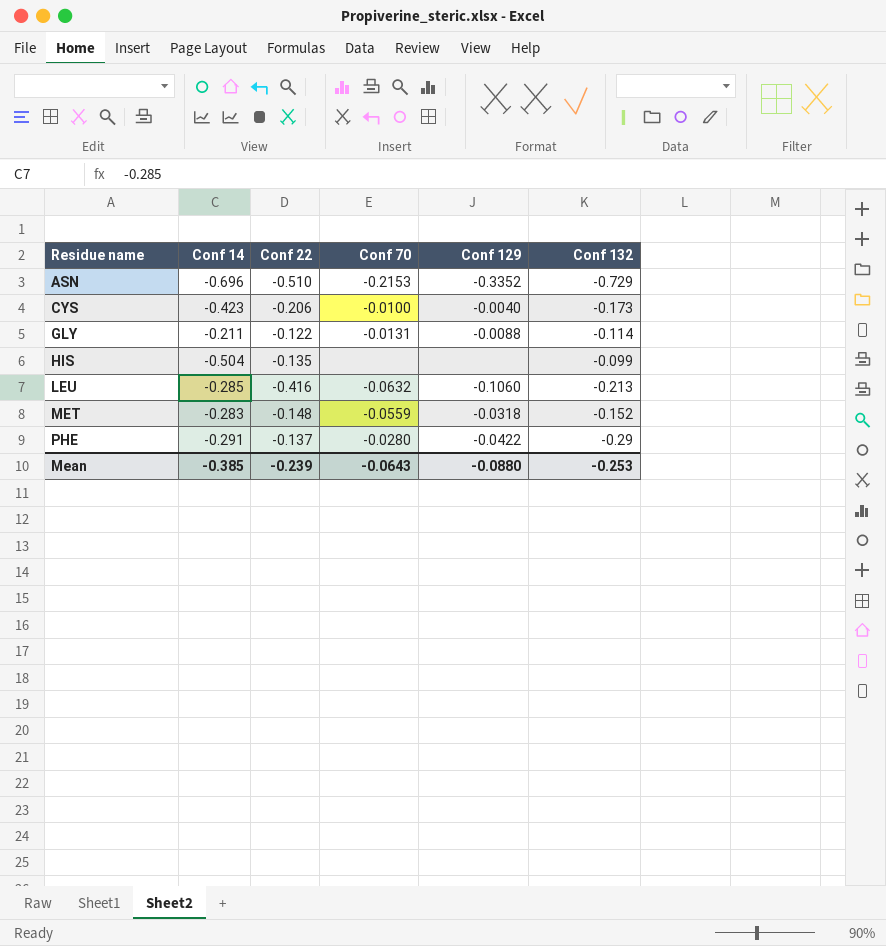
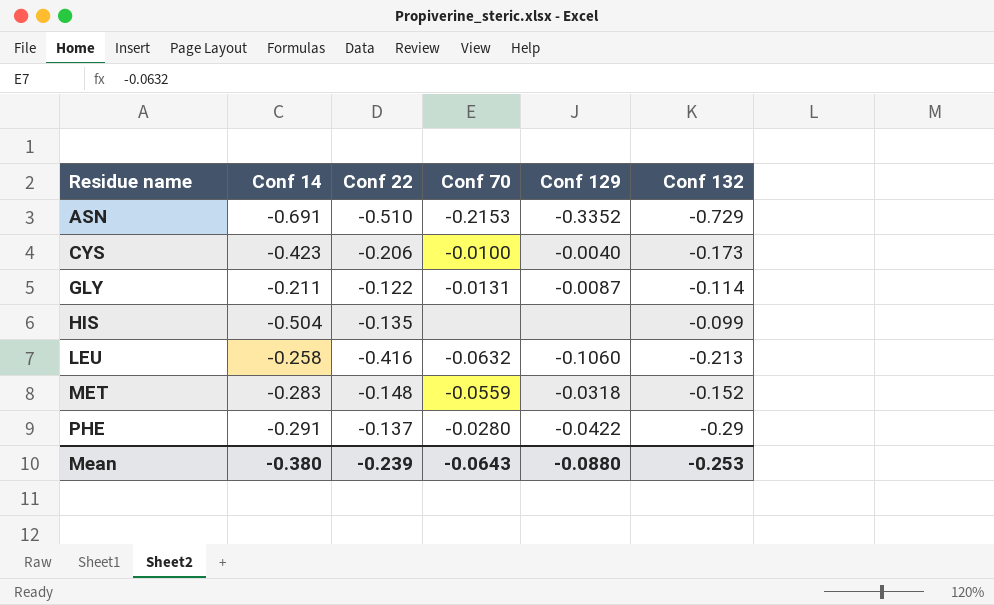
ASN | Conf 14: -0.696 -> -0.691
GLY | Conf 129: -0.0088 -> -0.0087
LEU | Conf 14: -0.285 -> -0.258
Mean | Conf 14: -0.385 -> -0.380

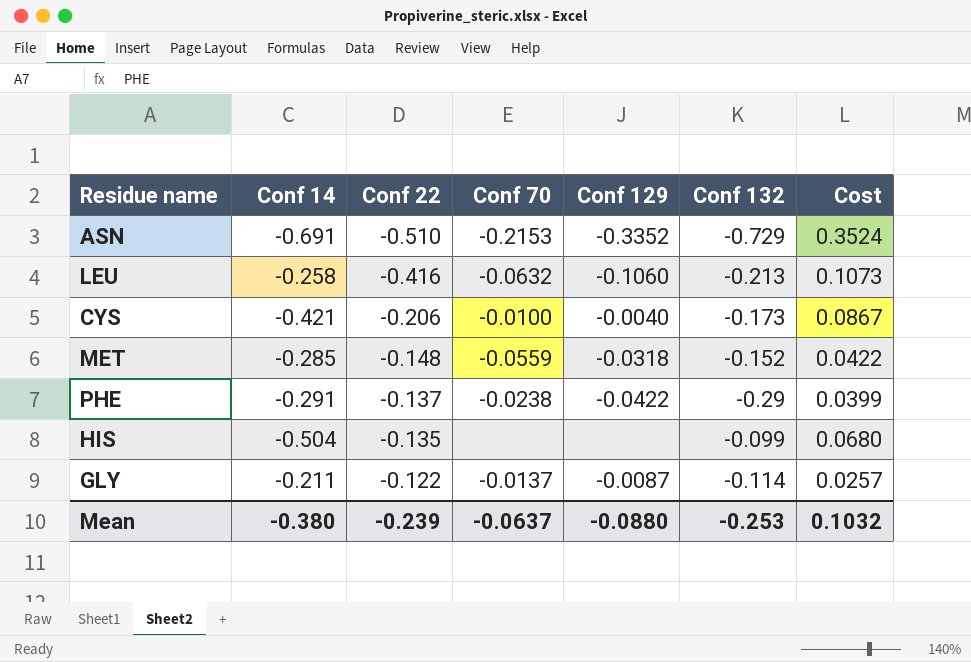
row order: Residue name ascending -> Conf 22 ascending
column Cost | formula: none -> [Conf 14] * [Conf 22]
CYS | Conf 14: -0.423 -> -0.421
MET | Conf 14: -0.283 -> -0.285
PHE | Conf 70: -0.0280 -> -0.0238
GLY | Conf 70: -0.0131 -> -0.0137
Mean | Conf 70: -0.0643 -> -0.0637

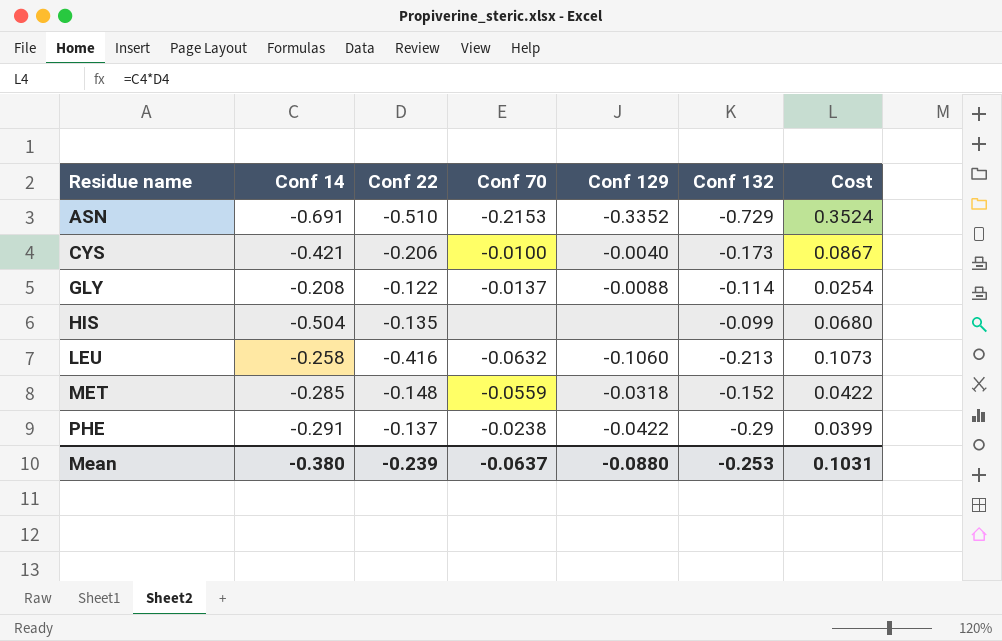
row order: Conf 22 ascending -> Residue name ascending
GLY | Conf 14: -0.211 -> -0.208
GLY | Conf 129: -0.0087 -> -0.0088
GLY | Cost: 0.0257 -> 0.0254
Mean | Cost: 0.1032 -> 0.1031

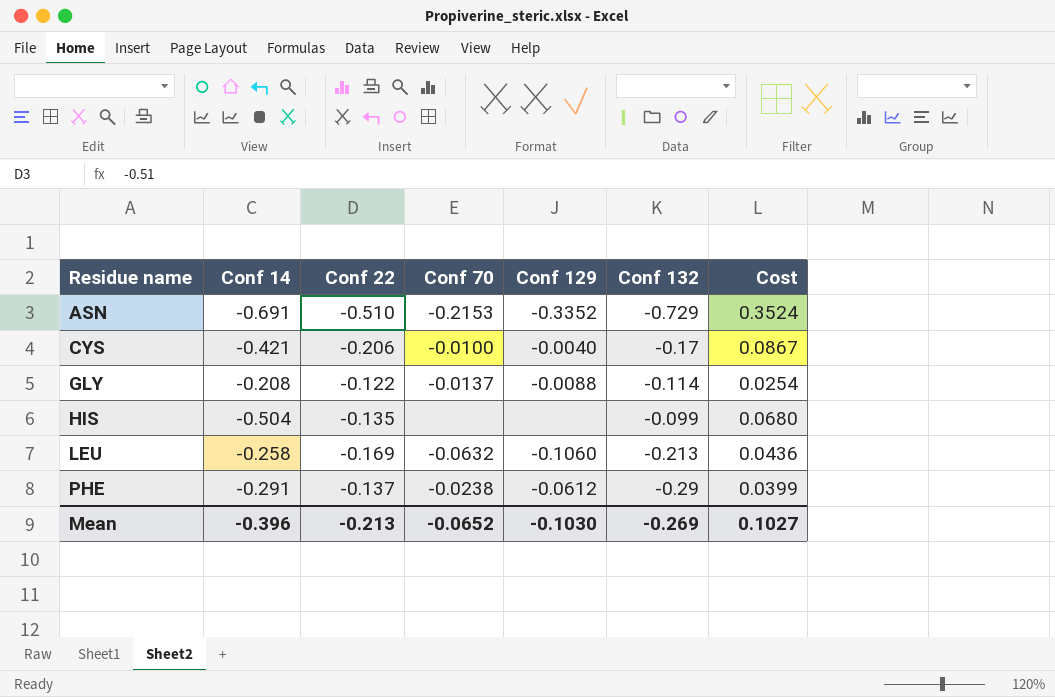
row MET: -0.285 | -0.148 | -0.0559 | -0.0318 | -0.152 | 0.0422 -> none
CYS | Conf 132: -0.173 -> -0.17
LEU | Conf 22: -0.416 -> -0.169
LEU | Cost: 0.1073 -> 0.0436
PHE | Conf 129: -0.0422 -> -0.0612
Mean | Conf 14: -0.380 -> -0.396
Mean | Conf 22: -0.239 -> -0.213
Mean | Conf 70: -0.0637 -> -0.0652
Mean | Conf 129: -0.0880 -> -0.1030
Mean | Conf 132: -0.253 -> -0.269
Mean | Cost: 0.1031 -> 0.1027

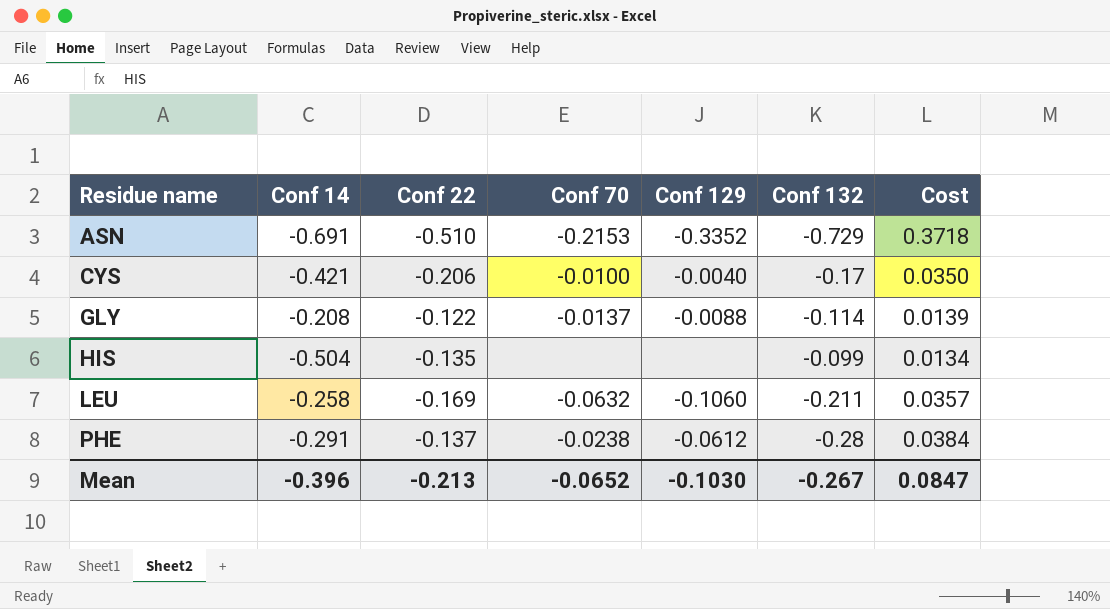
column Cost | formula: [Conf 14] * [Conf 22] -> [Conf 22] * [Conf 132]
LEU | Conf 132: -0.213 -> -0.211
PHE | Conf 132: -0.29 -> -0.28
Mean | Conf 132: -0.269 -> -0.267
Mean | Cost: 0.1027 -> 0.0847

